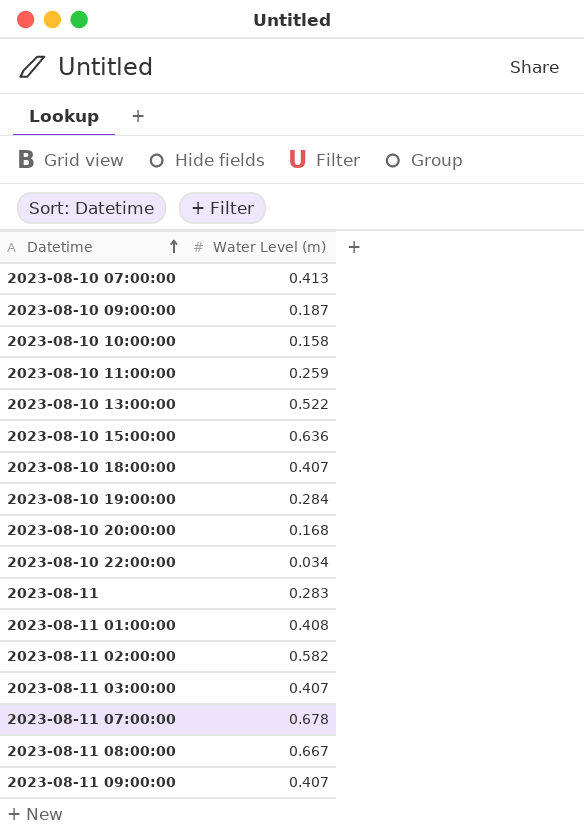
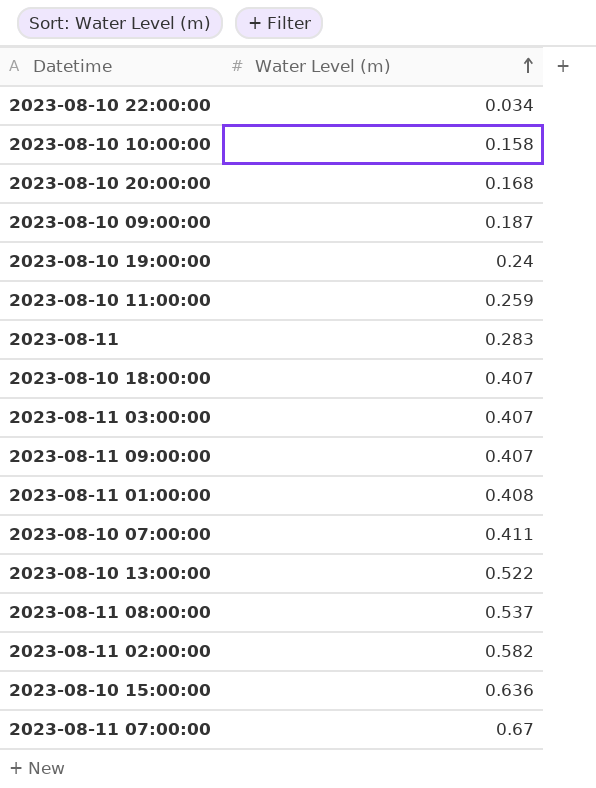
row order: Datetime ascending -> Water Level (m) ascending
2023-08-10 19:00:00 | Water Level (m): 0.284 -> 0.24
2023-08-10 07:00:00 | Water Level (m): 0.413 -> 0.411
2023-08-11 08:00:00 | Water Level (m): 0.667 -> 0.537
2023-08-11 07:00:00 | Water Level (m): 0.678 -> 0.67

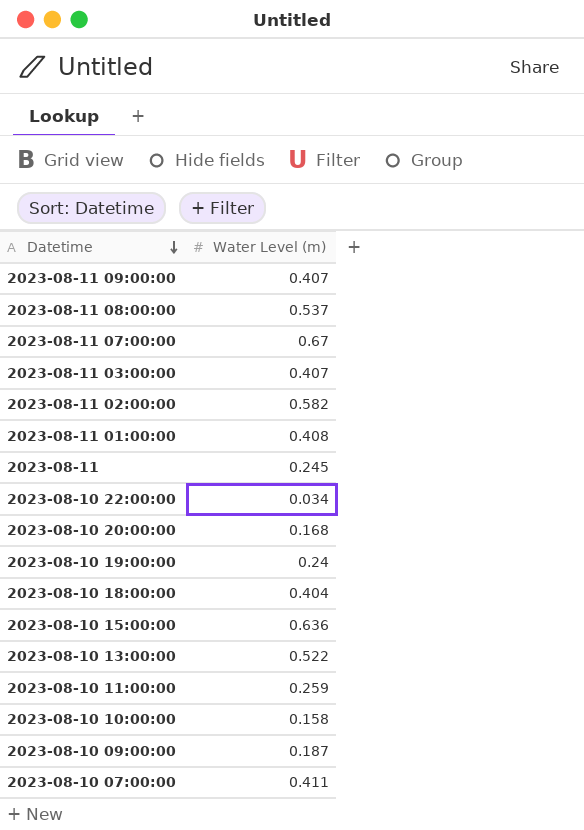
row order: Water Level (m) ascending -> Datetime descending
2023-08-11 | Water Level (m): 0.283 -> 0.245
2023-08-10 18:00:00 | Water Level (m): 0.407 -> 0.404

